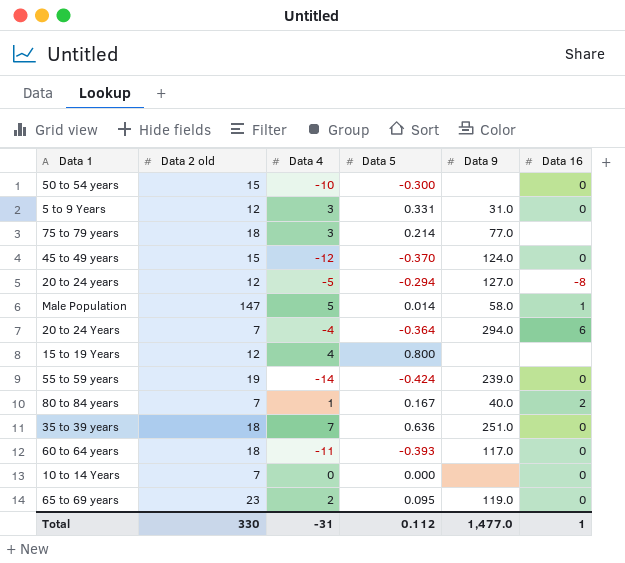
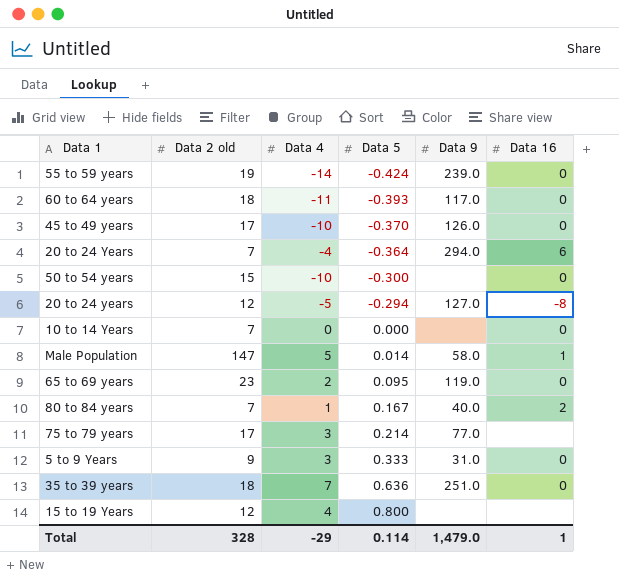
row order: none -> Data 5 ascending
45 to 49 years | Data 2 old: 15 -> 17
45 to 49 years | Data 4: -12 -> -10
45 to 49 years | Data 9: 124.0 -> 126.0
75 to 79 years | Data 2 old: 18 -> 17
5 to 9 Years | Data 2 old: 12 -> 9
5 to 9 Years | Data 5: 0.331 -> 0.333
Total | Data 2 old: 330 -> 328
Total | Data 4: -31 -> -29
Total | Data 5: 0.112 -> 0.114
Total | Data 9: 1,477.0 -> 1,479.0

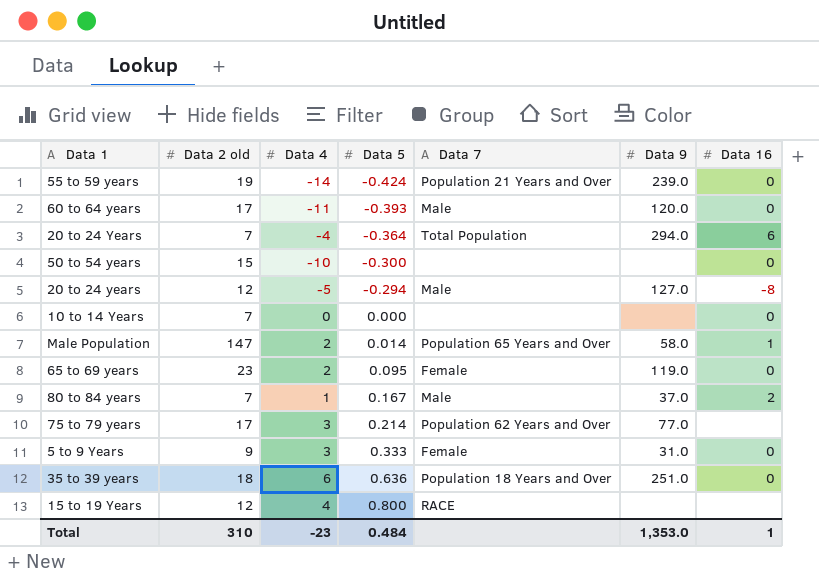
column Data 7 | position: none -> 5
row 45 to 49 years: 17 | -10 | -0.370 | 126.0 | 0 -> none
60 to 64 years | Data 2 old: 18 -> 17
60 to 64 years | Data 9: 117.0 -> 120.0
Male Population | Data 4: 5 -> 2
80 to 84 years | Data 9: 40.0 -> 37.0
35 to 39 years | Data 4: 7 -> 6
Total | Data 2 old: 328 -> 310
Total | Data 4: -29 -> -23
Total | Data 5: 0.114 -> 0.484
Total | Data 9: 1,479.0 -> 1,353.0

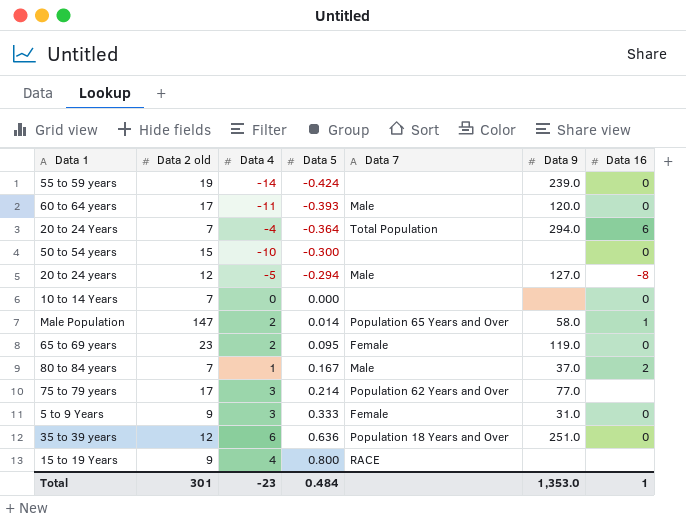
55 to 59 years | Data 7: Population 21 Years and Over -> none
35 to 39 years | Data 2 old: 18 -> 12
15 to 19 Years | Data 2 old: 12 -> 9
Total | Data 2 old: 310 -> 301

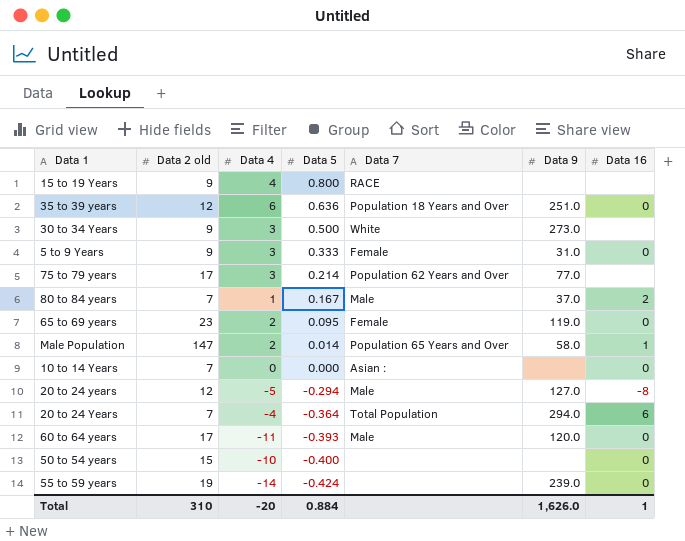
row order: Data 5 ascending -> Data 5 descending
row 30 to 34 Years: none -> 9 | 3 | 0.500 | White | 273.0 | none
10 to 14 Years | Data 7: none -> Asian :
50 to 54 years | Data 5: -0.300 -> -0.400
Total | Data 2 old: 301 -> 310
Total | Data 4: -23 -> -20
Total | Data 5: 0.484 -> 0.884
Total | Data 9: 1,353.0 -> 1,626.0

